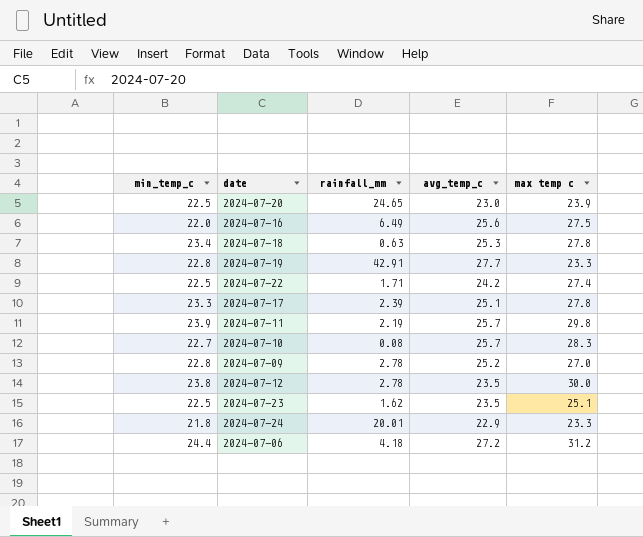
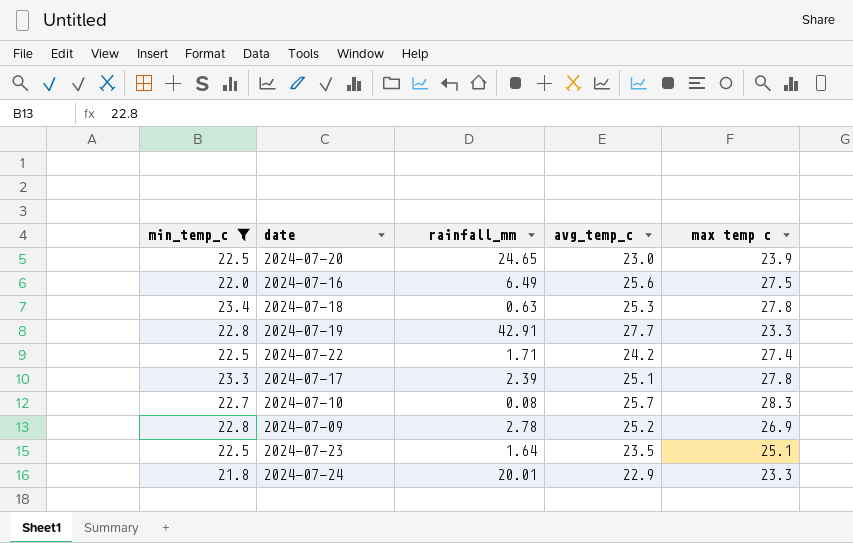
filter: none -> min_temp_c <= 23.4
2024-07-09 | max temp c: 27.0 -> 26.9
2024-07-23 | rainfall_mm: 1.62 -> 1.64

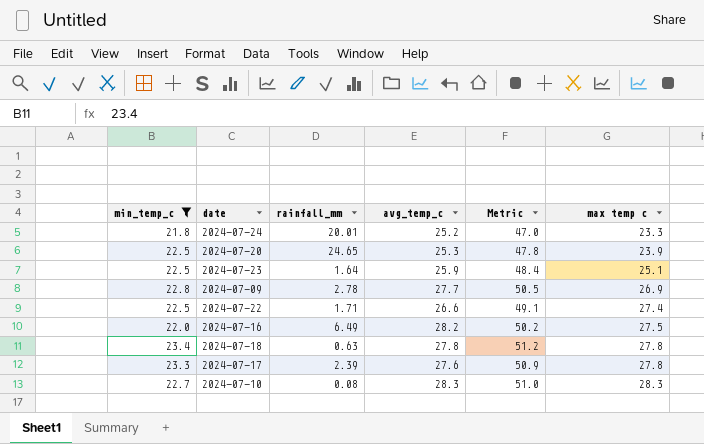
row order: none -> max temp c ascending
column Metric | formula: none -> [min_temp_c] + [avg_temp_c]
row 2024-07-19: 22.8 | 42.91 | 27.7 | 23.3 -> none
2024-07-24 | avg_temp_c: 22.9 -> 25.2
2024-07-20 | avg_temp_c: 23.0 -> 25.3
2024-07-23 | avg_temp_c: 23.5 -> 25.9
2024-07-09 | avg_temp_c: 25.2 -> 27.7
2024-07-22 | avg_temp_c: 24.2 -> 26.6
2024-07-16 | avg_temp_c: 25.6 -> 28.2
2024-07-18 | avg_temp_c: 25.3 -> 27.8
2024-07-17 | avg_temp_c: 25.1 -> 27.6
2024-07-10 | avg_temp_c: 25.7 -> 28.3

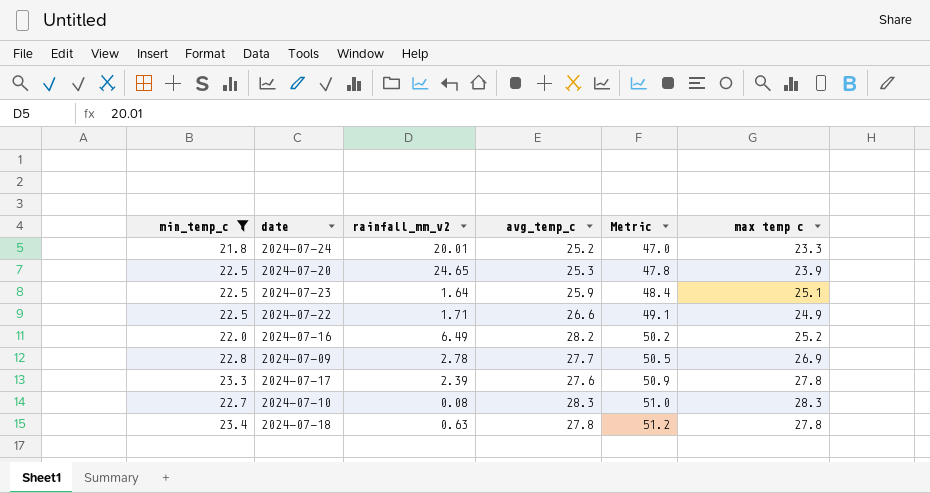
row order: max temp c ascending -> Metric ascending
column name: rainfall_mm -> rainfall_mm_v2
2024-07-22 | max temp c: 27.4 -> 24.9
2024-07-16 | max temp c: 27.5 -> 25.2

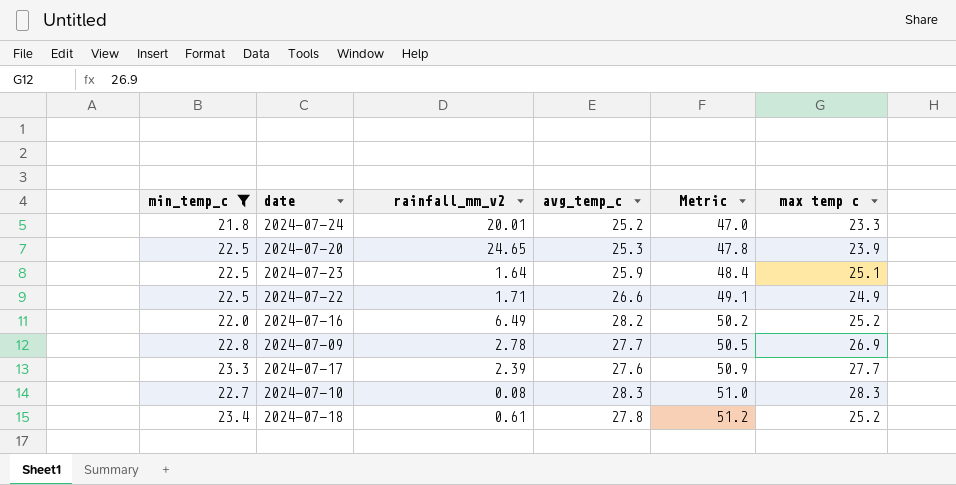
2024-07-17 | max temp c: 27.8 -> 27.7
2024-07-18 | rainfall_mm_v2: 0.63 -> 0.61
2024-07-18 | max temp c: 27.8 -> 25.2

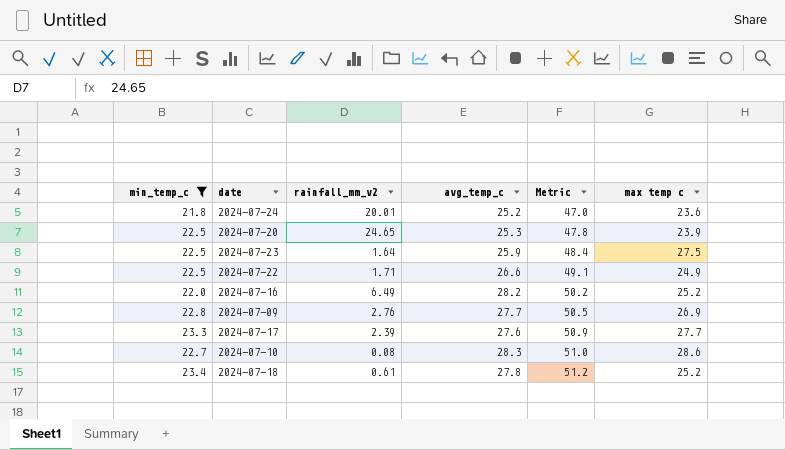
2024-07-24 | max temp c: 23.3 -> 23.6
2024-07-23 | max temp c: 25.1 -> 27.5
2024-07-09 | rainfall_mm_v2: 2.78 -> 2.76
2024-07-10 | max temp c: 28.3 -> 28.6

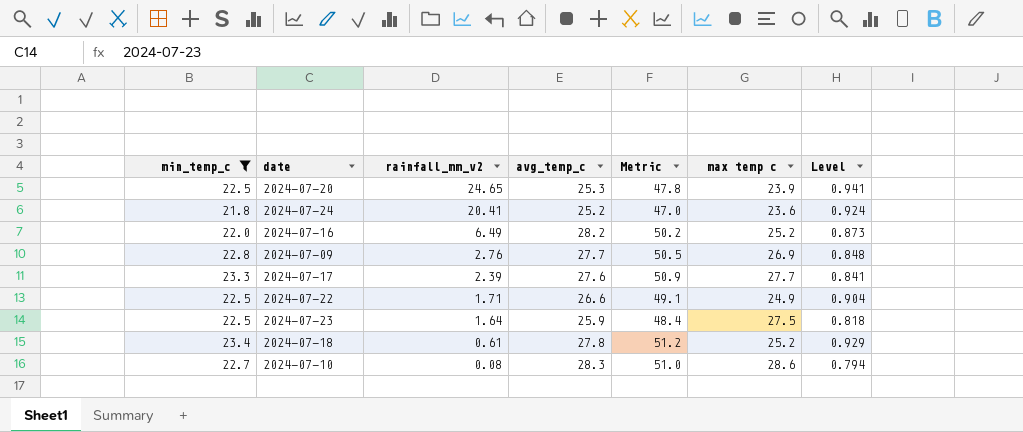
row order: Metric ascending -> rainfall_mm_v2 descending
column Level | formula: none -> [min_temp_c] / [max temp c]
2024-07-24 | rainfall_mm_v2: 20.01 -> 20.41

